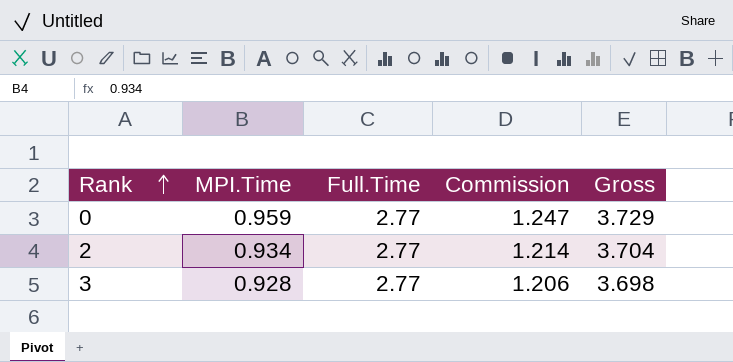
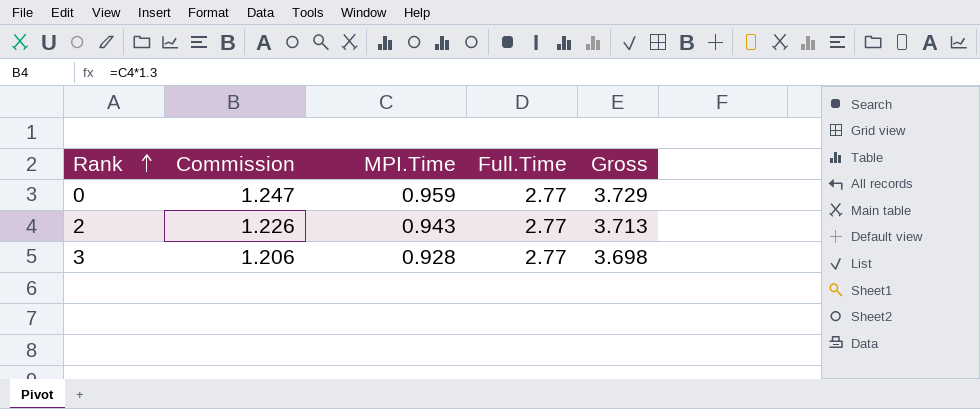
column Commission | position: 4 -> 2
2 | Commission: 1.214 -> 1.226
2 | MPI.Time: 0.934 -> 0.943
2 | Gross: 3.704 -> 3.713

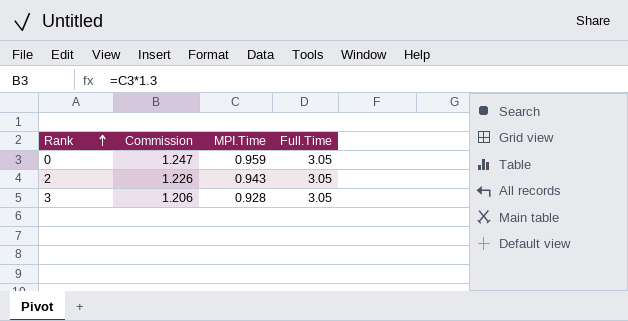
column Gross | formula: [MPI.Time] + [Full.Time] -> none
0 | Full.Time: 2.77 -> 3.05
2 | Full.Time: 2.77 -> 3.05
3 | Full.Time: 2.77 -> 3.05

